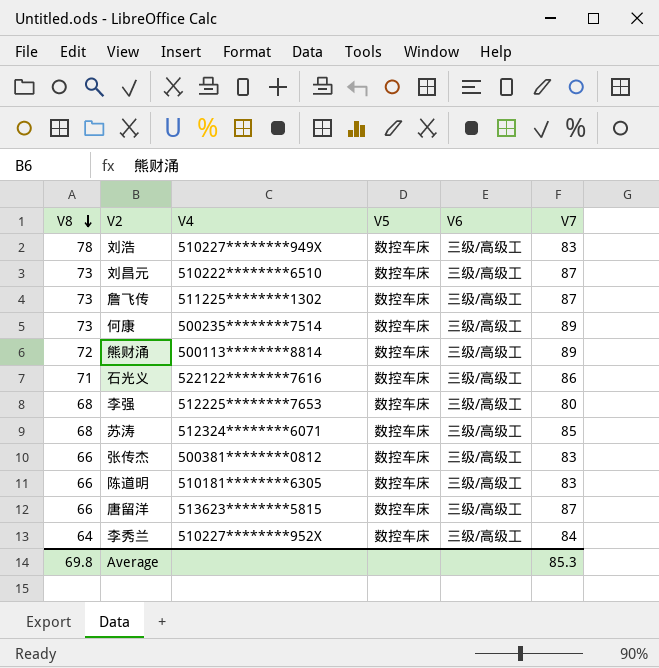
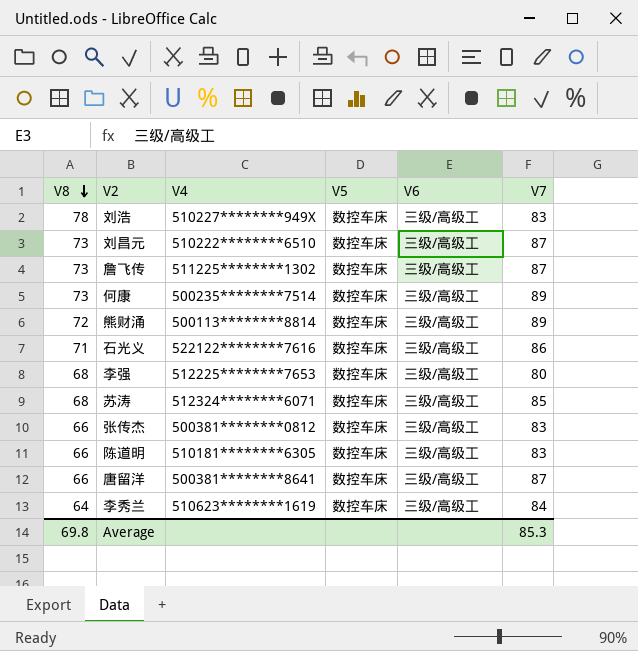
唐留洋 | V4: 513623********5815 -> 500381********8641
李秀兰 | V4: 510227********952X -> 510623********1619

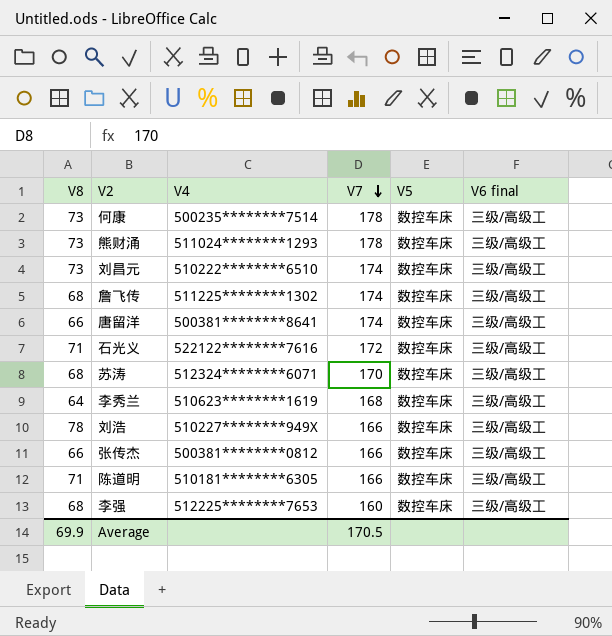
row order: V8 descending -> V7 descending
column V7 | position: 6 -> 4
column name: V6 -> V6 final
何康 | V7: 89 -> 178
熊财涌 | V8: 72 -> 73
熊财涌 | V4: 500113********8814 -> 511024********1293
熊财涌 | V7: 89 -> 178
刘昌元 | V7: 87 -> 174
詹飞传 | V8: 73 -> 68
詹飞传 | V7: 87 -> 174
唐留洋 | V7: 87 -> 174
石光义 | V7: 86 -> 172
苏涛 | V7: 85 -> 170
李秀兰 | V7: 84 -> 168
刘浩 | V7: 83 -> 166
张传杰 | V7: 83 -> 166
陈道明 | V8: 66 -> 71
陈道明 | V7: 83 -> 166
李强 | V7: 80 -> 160
Average | V8: 69.8 -> 69.9
Average | V7: 85.3 -> 170.5

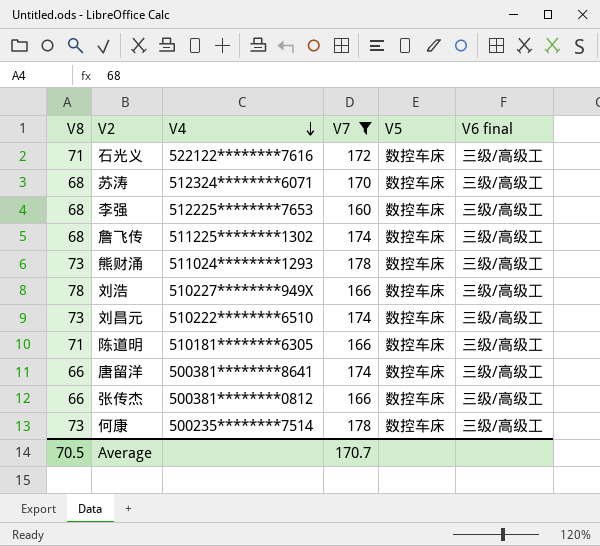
filter: none -> V7 != 168
row order: V7 descending -> V4 descending
Average | V8: 69.9 -> 70.5
Average | V7: 170.5 -> 170.7

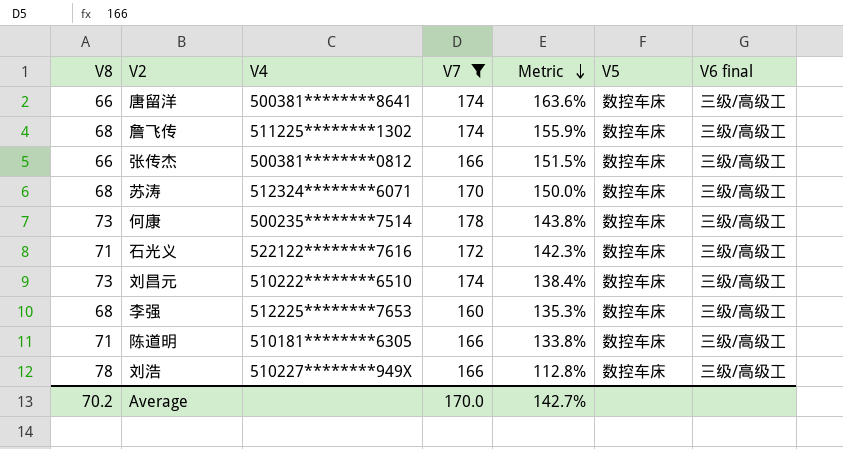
row order: V4 descending -> Metric descending
column Metric | formula: none -> ([V7] - [V8]) / [V8]
row 熊财涌: 73 | 511024********1293 | 178 | 数控车床 | 三级/高级工 -> none
Average | V8: 70.5 -> 70.2
Average | V7: 170.7 -> 170.0

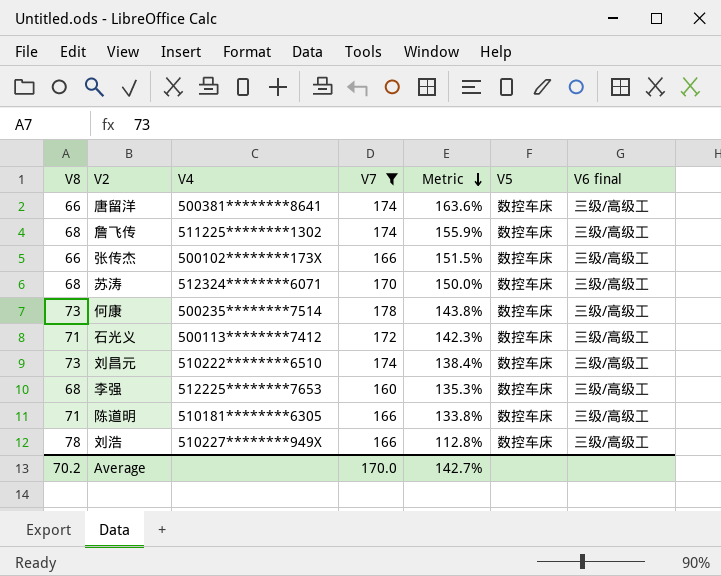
张传杰 | V4: 500381********0812 -> 500102********173X
石光义 | V4: 522122********7616 -> 500113********7412

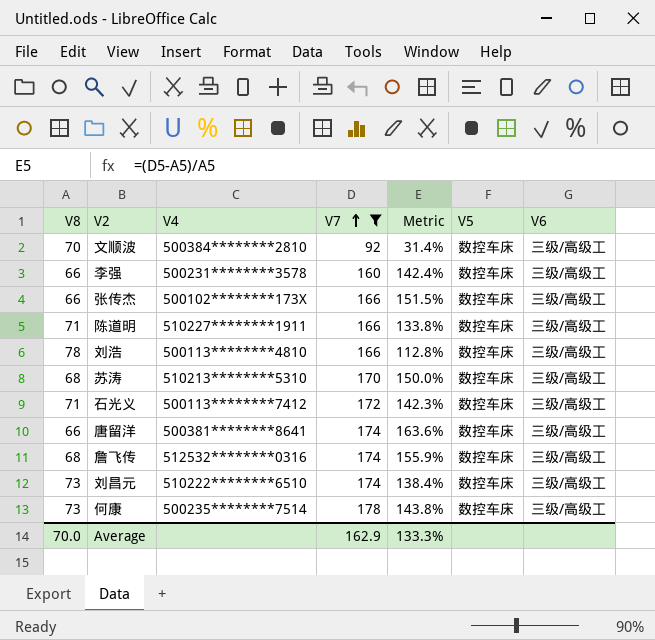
row order: Metric descending -> V7 ascending
column name: V6 final -> V6
row 文顺波: none -> 70 | 500384********2810 | 92 | 31.4% | 数控车床 | 三级/高级工
李强 | V8: 68 -> 66
李强 | V4: 512225********7653 -> 500231********3578
李强 | Metric: 135.3% -> 142.4%
陈道明 | V4: 510181********6305 -> 510227********1911
刘浩 | V4: 510227********949X -> 500113********4810
苏涛 | V4: 512324********6071 -> 510213********5310
詹飞传 | V4: 511225********1302 -> 512532********0316
Average | V8: 70.2 -> 70.0
Average | V7: 170.0 -> 162.9
Average | Metric: 142.7% -> 133.3%

